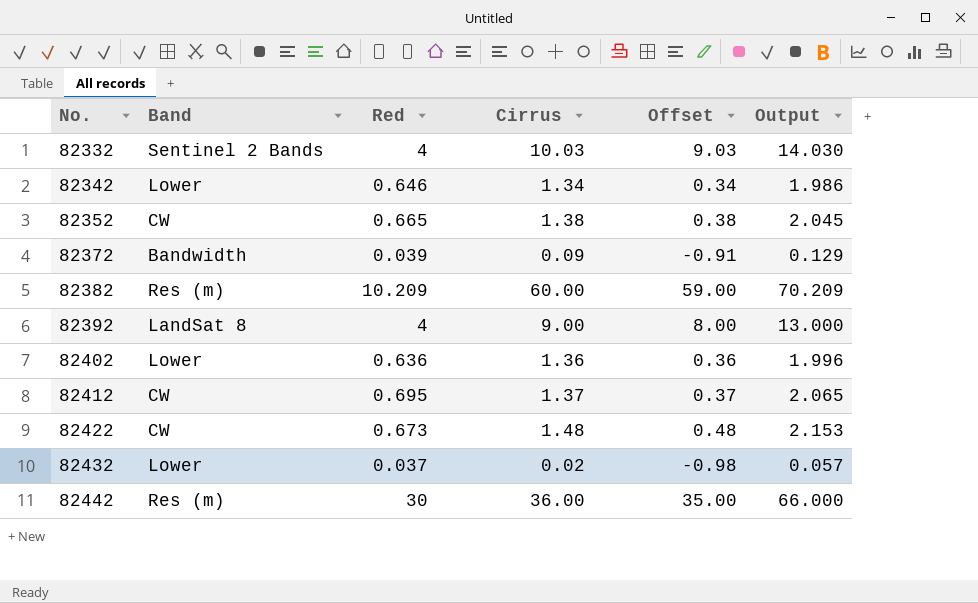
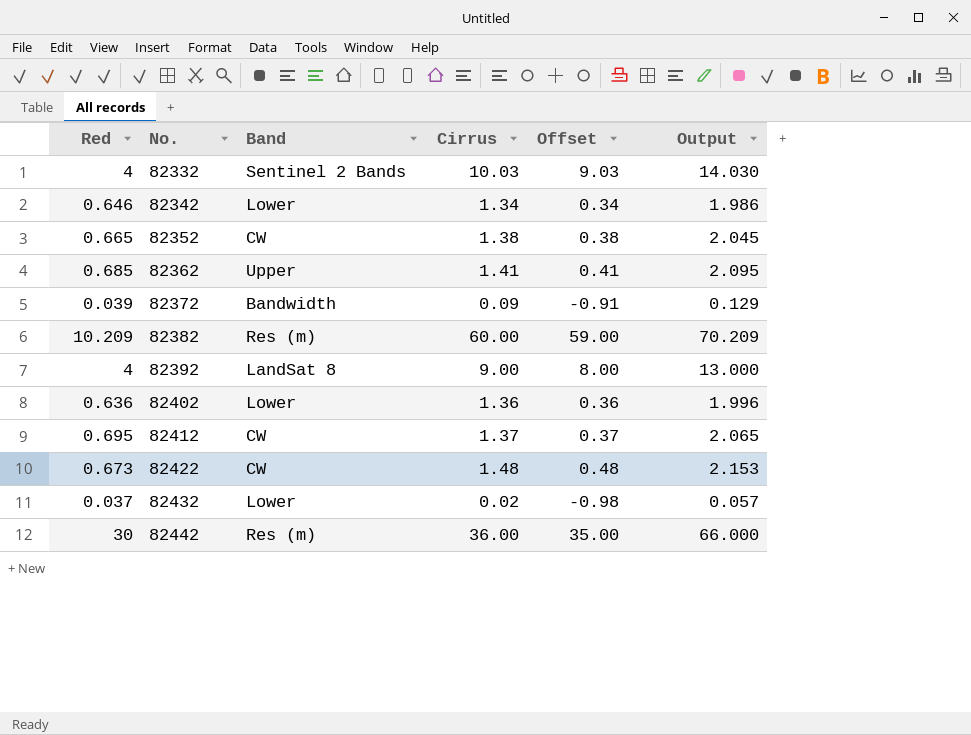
column Red | position: 3 -> 1
row 82362: none -> 0.685 | Upper | 1.41 | 0.41 | 2.095

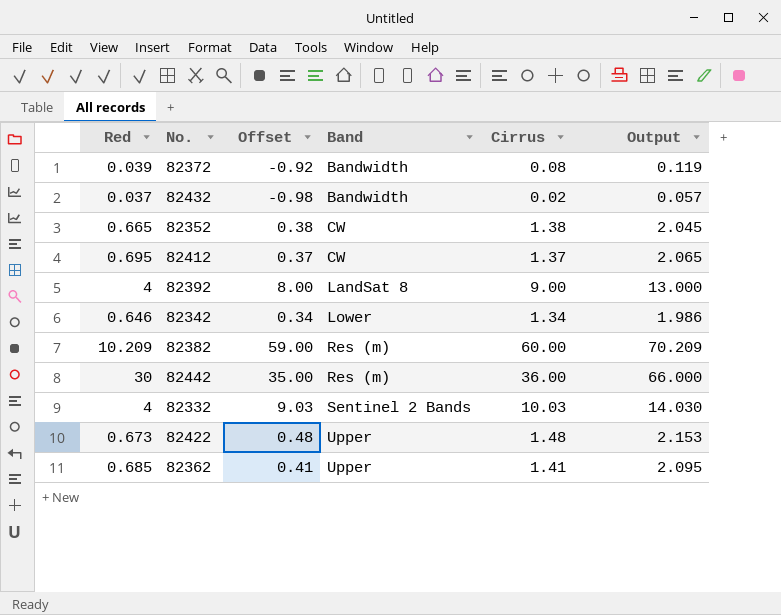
row order: No. ascending -> Band ascending
column Offset | position: 5 -> 3
row 82402: 0.636 | Lower | 1.36 | 0.36 | 1.996 -> none
82372 | Offset: -0.91 -> -0.92
82372 | Cirrus: 0.09 -> 0.08
82372 | Output: 0.129 -> 0.119
82432 | Band: Lower -> Bandwidth
82422 | Band: CW -> Upper

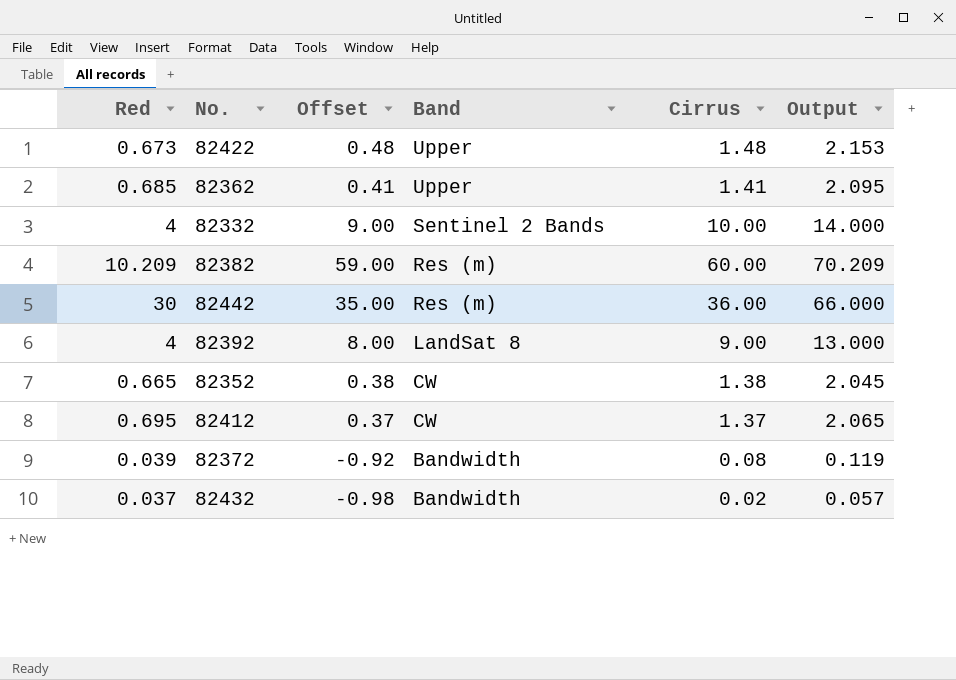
row order: Band ascending -> Band descending
row 82342: 0.646 | 0.34 | Lower | 1.34 | 1.986 -> none
82332 | Offset: 9.03 -> 9.00
82332 | Cirrus: 10.03 -> 10.00
82332 | Output: 14.030 -> 14.000

